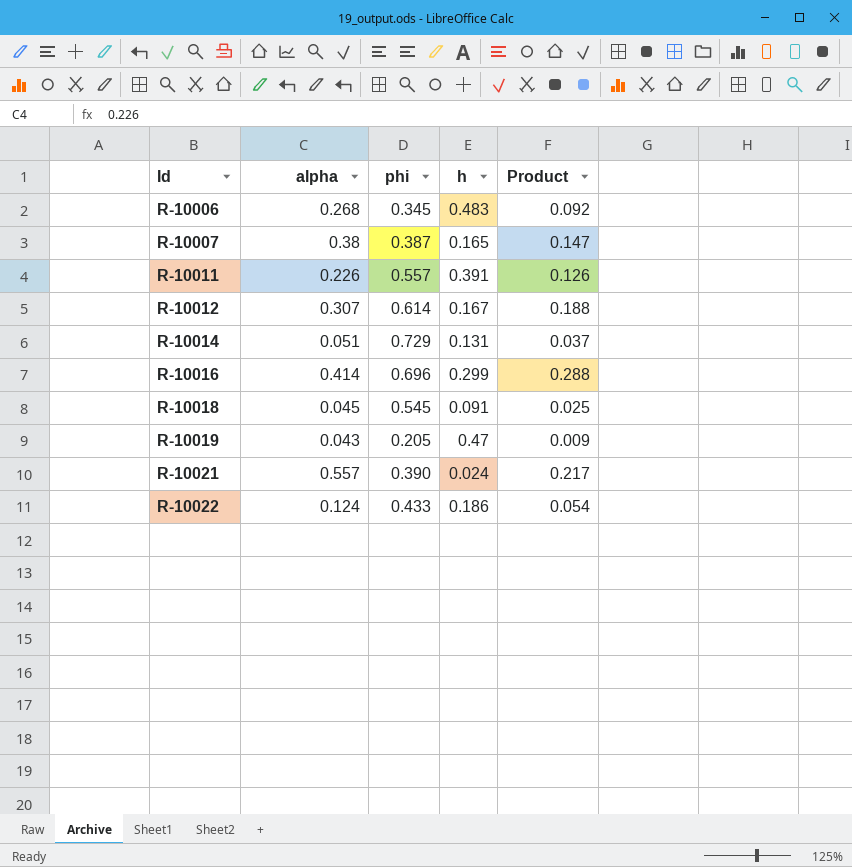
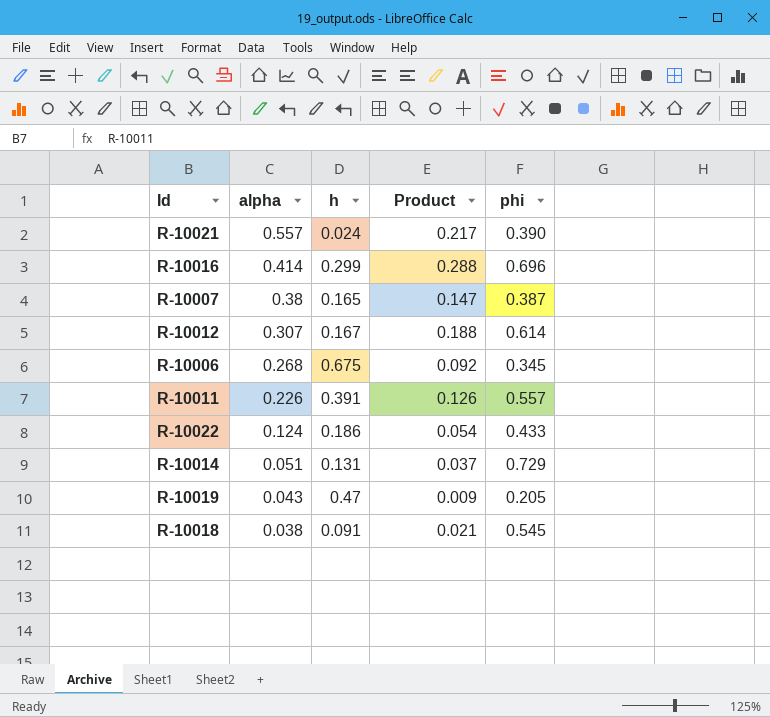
row order: Id ascending -> alpha descending
column phi | position: 3 -> 5
R-10006 | h: 0.483 -> 0.675
R-10018 | alpha: 0.045 -> 0.038
R-10018 | Product: 0.025 -> 0.021

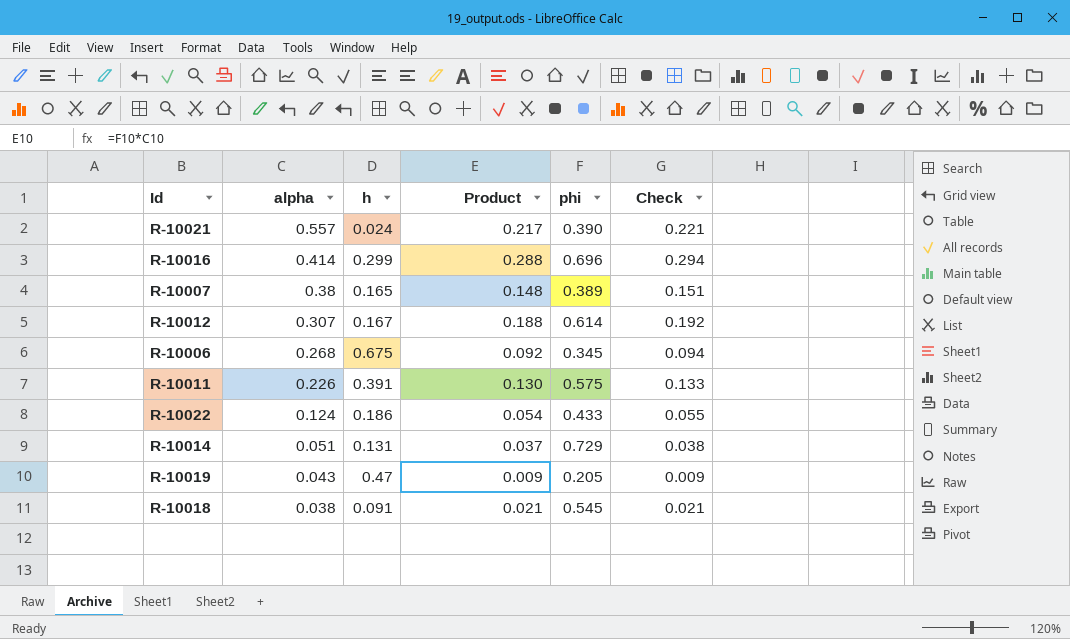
column Check | formula: none -> [Product] * 1.02
R-10007 | Product: 0.147 -> 0.148
R-10007 | phi: 0.387 -> 0.389
R-10011 | Product: 0.126 -> 0.130
R-10011 | phi: 0.557 -> 0.575

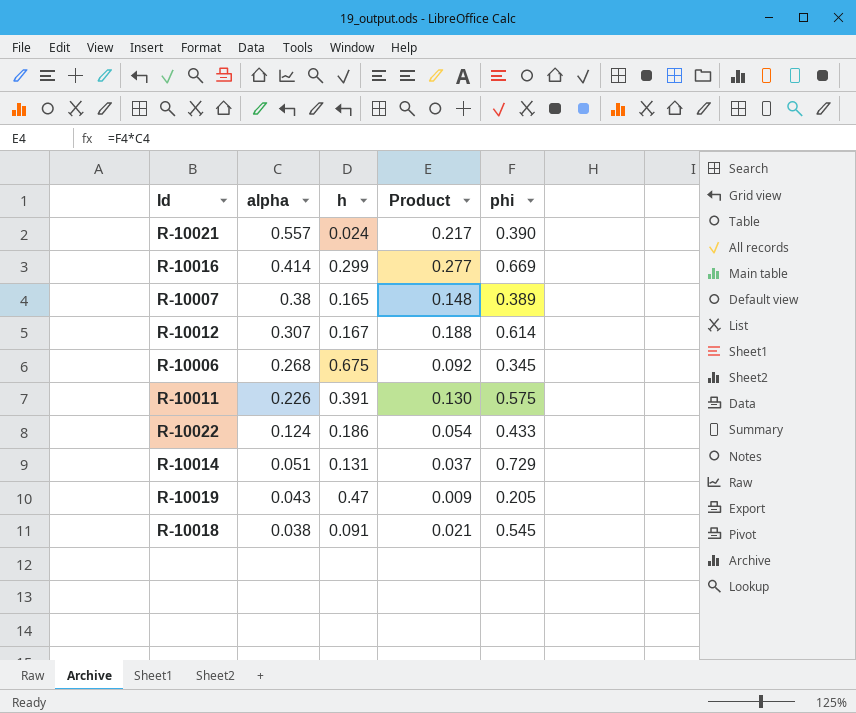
column Check | formula: [Product] * 1.02 -> none
R-10016 | Product: 0.288 -> 0.277
R-10016 | phi: 0.696 -> 0.669

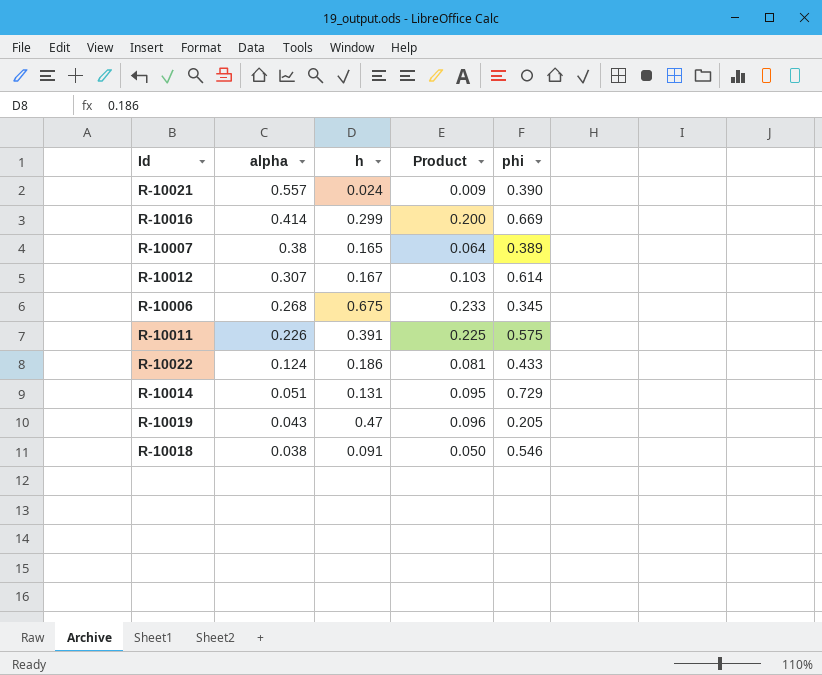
column Product | formula: [alpha] * [phi] -> [h] * [phi]
R-10018 | phi: 0.545 -> 0.546

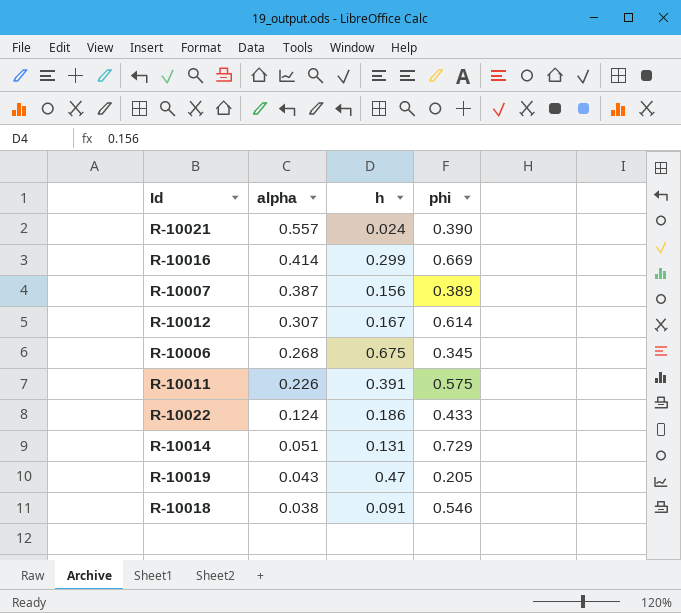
column Product | formula: [h] * [phi] -> none
R-10007 | alpha: 0.38 -> 0.387
R-10007 | h: 0.165 -> 0.156

